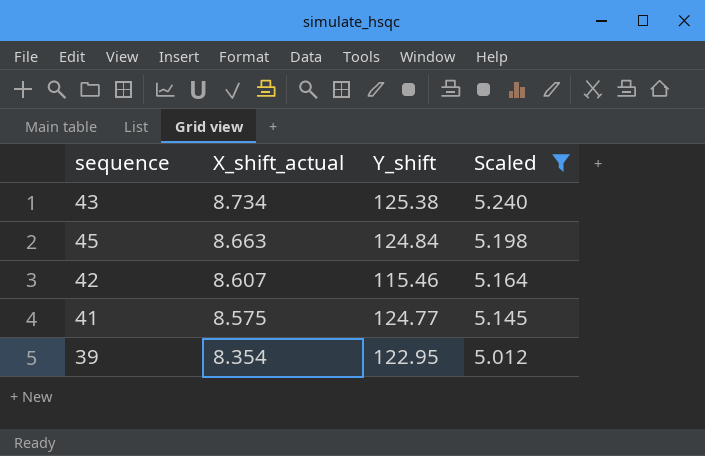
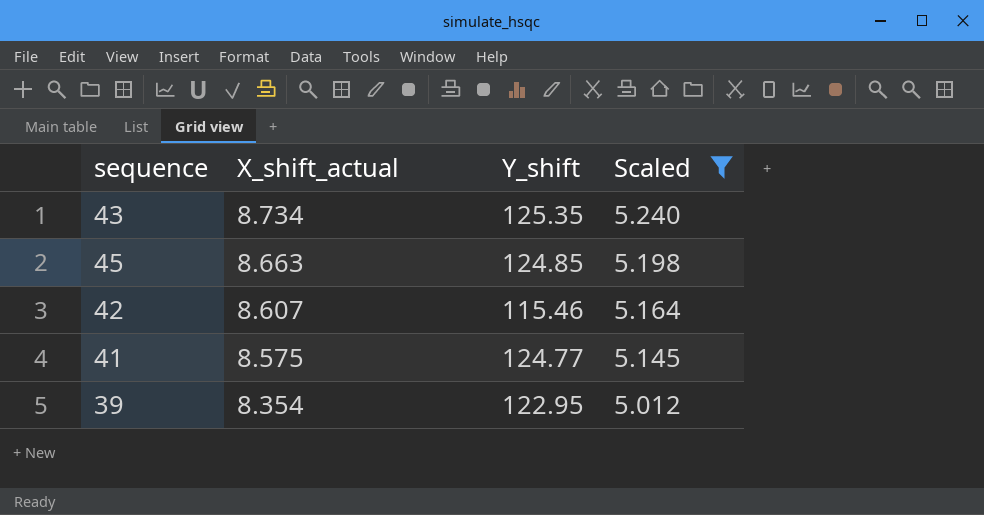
43 | Y_shift: 125.38 -> 125.35
45 | Y_shift: 124.84 -> 124.85

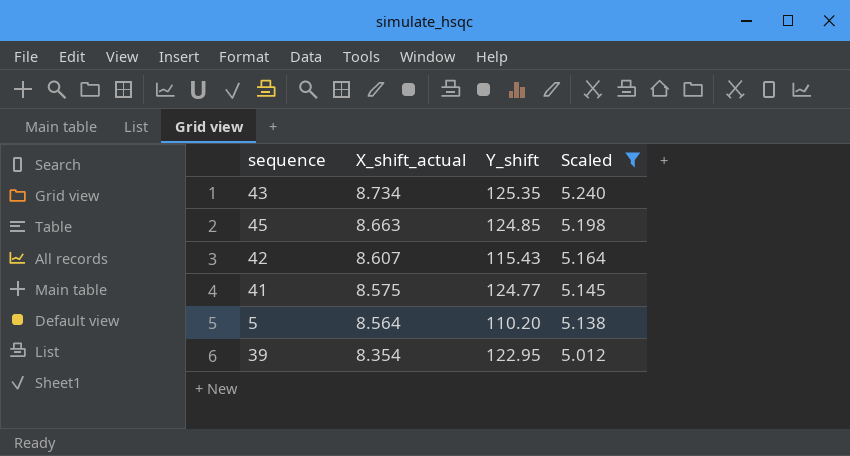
42 | Y_shift: 115.46 -> 115.43
row 5: none -> 8.564 | 110.20 | 5.138

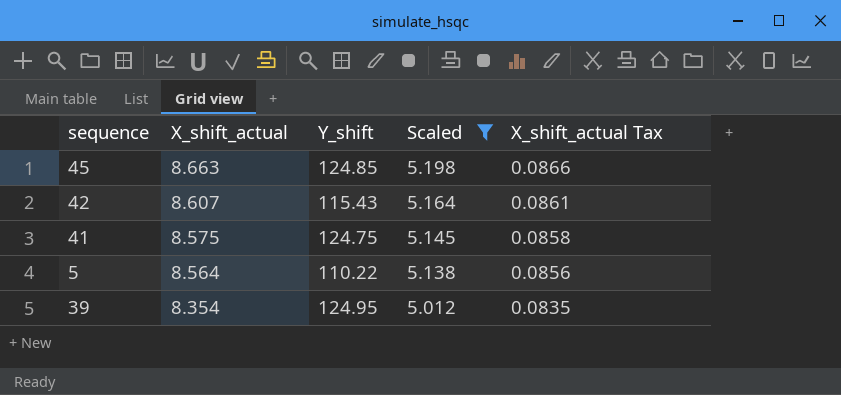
column X_shift_actual Tax | formula: none -> [X_shift_actual] * 0.01
row 43: 8.734 | 125.35 | 5.240 -> none
41 | Y_shift: 124.77 -> 124.75
5 | Y_shift: 110.20 -> 110.22
39 | Y_shift: 122.95 -> 124.95

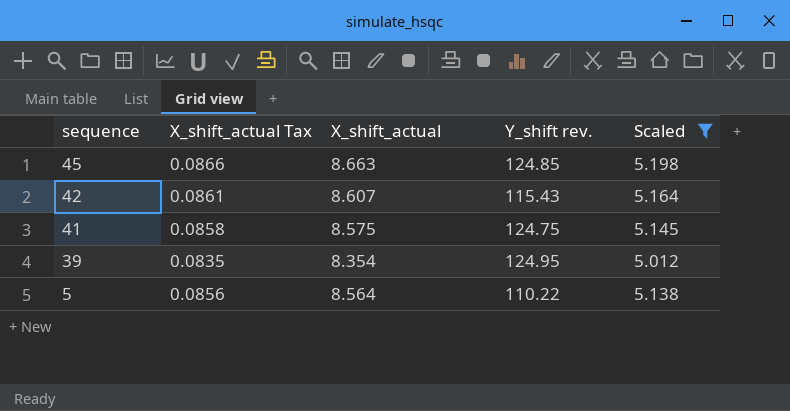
row order: X_shift_actual descending -> sequence descending
column X_shift_actual Tax | position: 5 -> 2
column name: Y_shift -> Y_shift rev.

